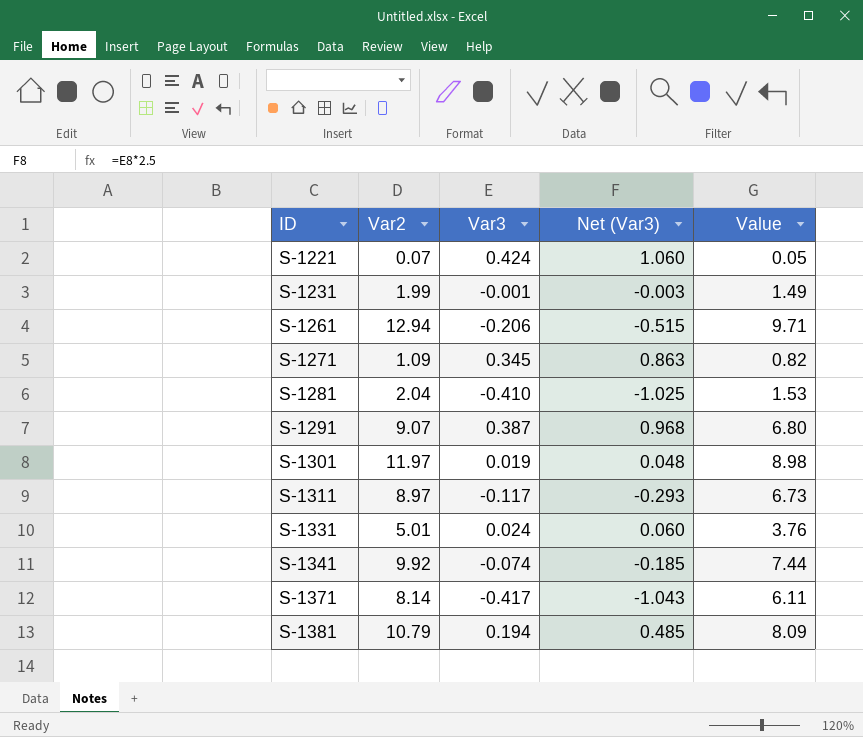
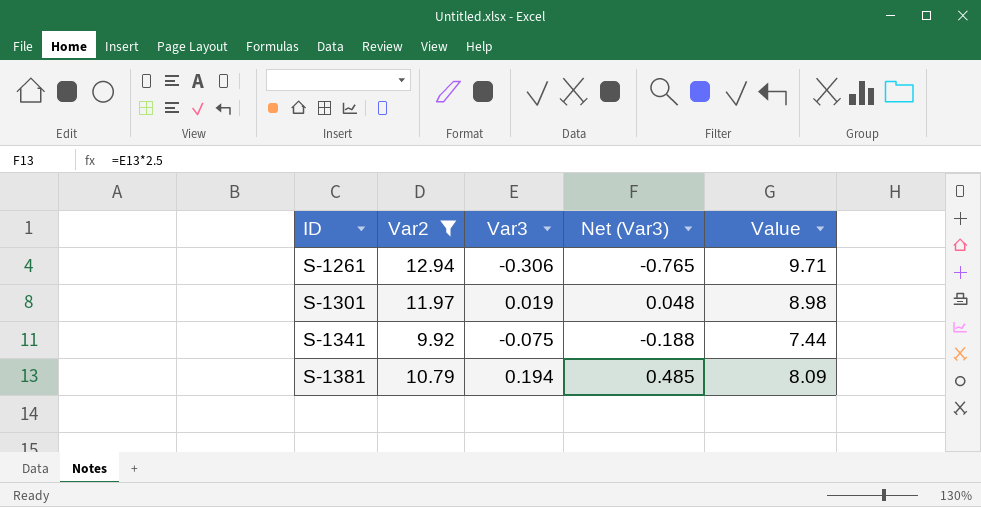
filter: none -> Var2 >= 9.92
S-1261 | Var3: -0.206 -> -0.306
S-1261 | Net (Var3): -0.515 -> -0.765
S-1341 | Var3: -0.074 -> -0.075
S-1341 | Net (Var3): -0.185 -> -0.188

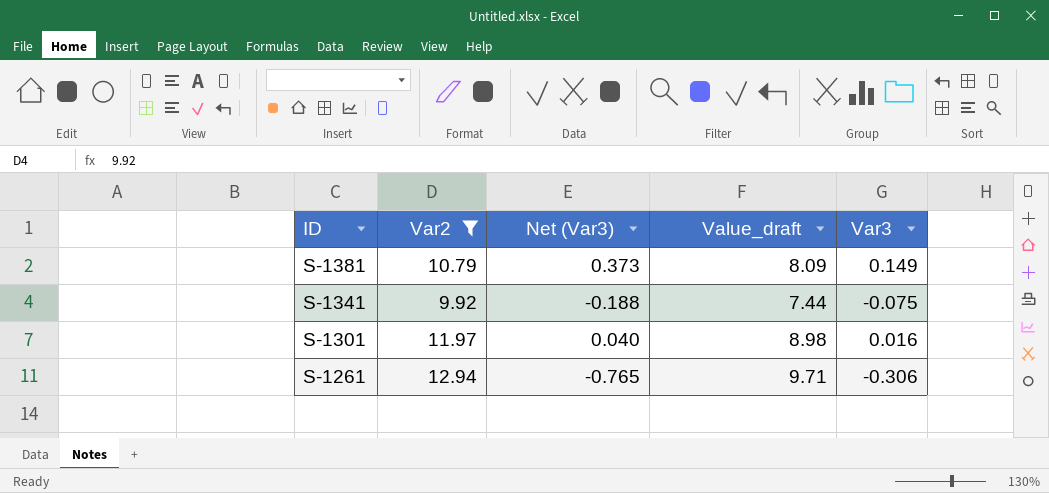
row order: ID ascending -> ID descending
column name: Value -> Value_draft
column Var3 | position: 3 -> 5
S-1381 | Net (Var3): 0.485 -> 0.373
S-1381 | Var3: 0.194 -> 0.149
S-1301 | Net (Var3): 0.048 -> 0.040
S-1301 | Var3: 0.019 -> 0.016

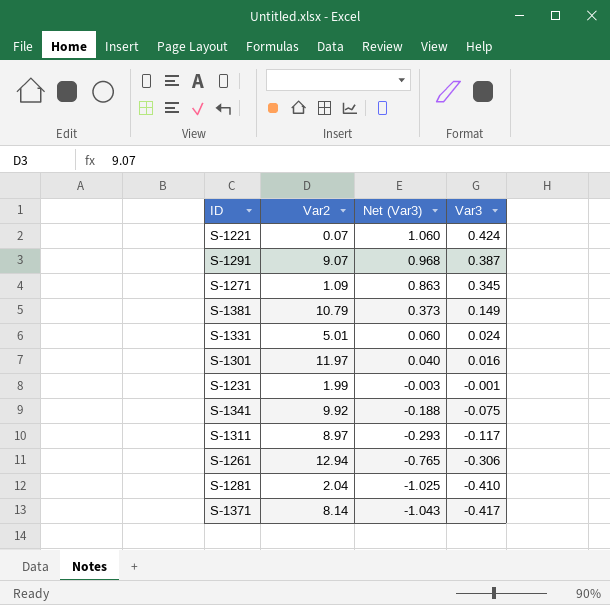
filter: Var2 >= 9.92 -> none
row order: ID descending -> Net (Var3) descending
column Value_draft | formula: [Var2] * 0.75 -> none

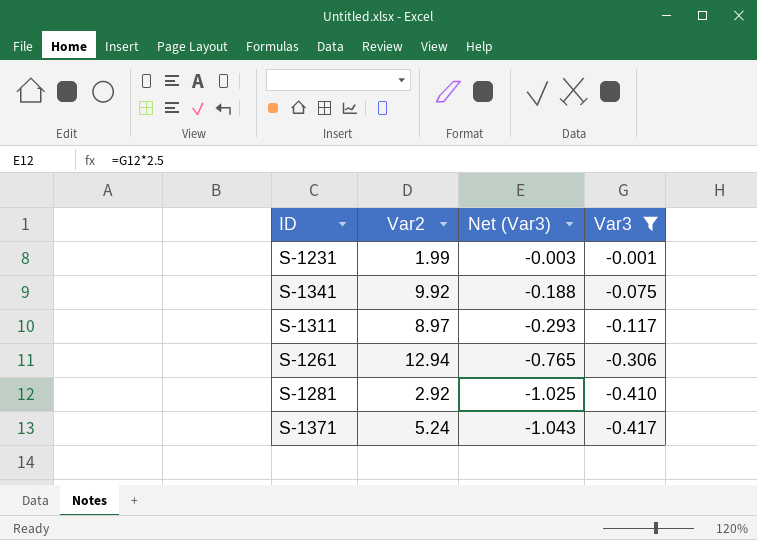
filter: none -> Var3 <= -0.001
S-1281 | Var2: 2.04 -> 2.92
S-1371 | Var2: 8.14 -> 5.24

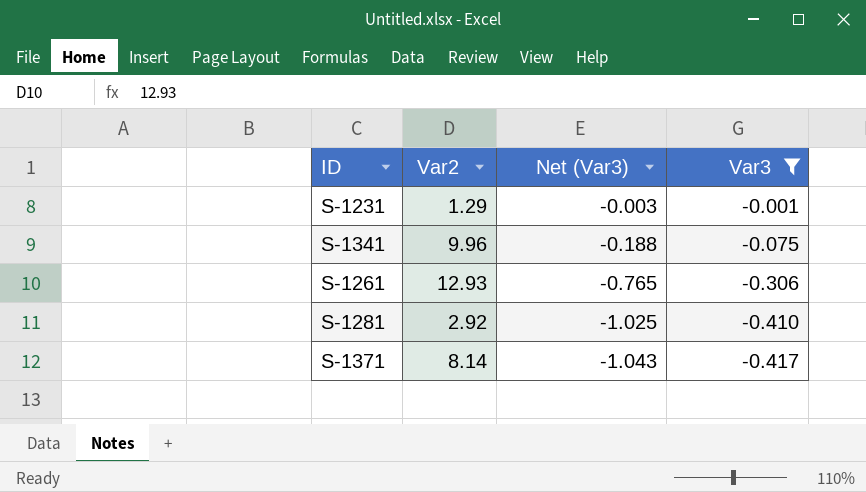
row S-1311: 8.97 | -0.293 | -0.117 -> none
S-1231 | Var2: 1.99 -> 1.29
S-1341 | Var2: 9.92 -> 9.96
S-1261 | Var2: 12.94 -> 12.93
S-1371 | Var2: 5.24 -> 8.14

